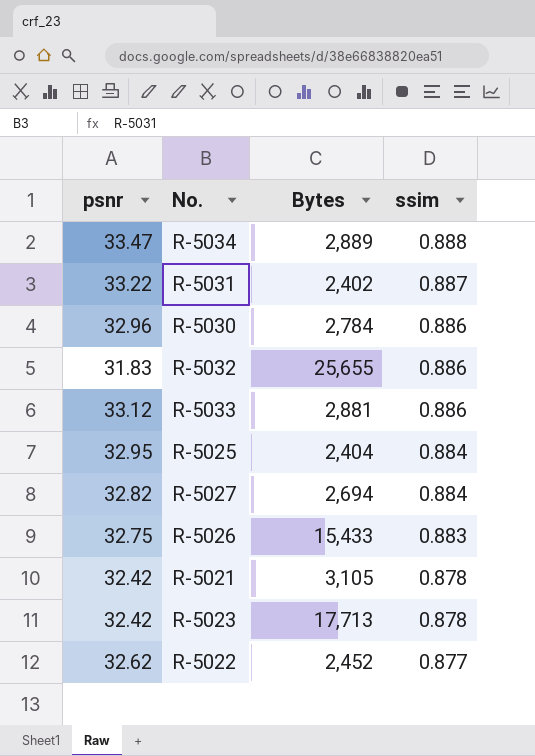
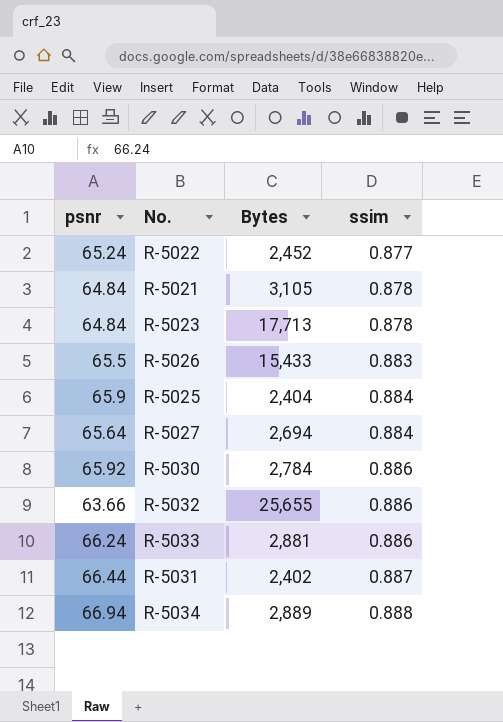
row order: ssim descending -> ssim ascending
R-5022 | psnr: 32.62 -> 65.24
R-5021 | psnr: 32.42 -> 64.84
R-5023 | psnr: 32.42 -> 64.84
R-5026 | psnr: 32.75 -> 65.5
R-5025 | psnr: 32.95 -> 65.9
R-5027 | psnr: 32.82 -> 65.64
R-5030 | psnr: 32.96 -> 65.92
R-5032 | psnr: 31.83 -> 63.66
R-5033 | psnr: 33.12 -> 66.24
R-5031 | psnr: 33.22 -> 66.44
R-5034 | psnr: 33.47 -> 66.94

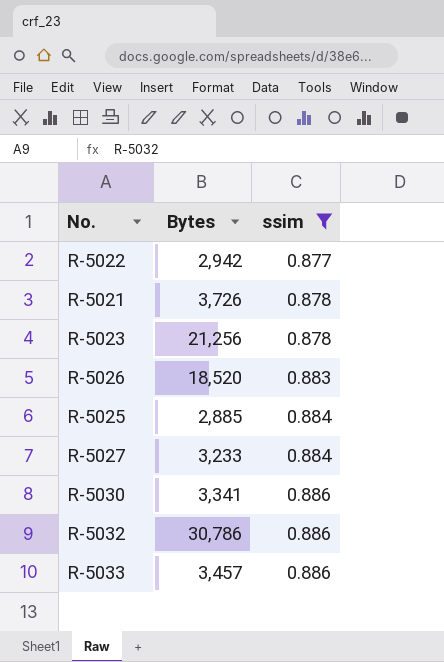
filter: none -> ssim <= 0.886
column psnr | position: 1 -> none
R-5022 | Bytes: 2,452 -> 2,942
R-5021 | Bytes: 3,105 -> 3,726
R-5023 | Bytes: 17,713 -> 21,256
R-5026 | Bytes: 15,433 -> 18,520
R-5025 | Bytes: 2,404 -> 2,885
R-5027 | Bytes: 2,694 -> 3,233
R-5030 | Bytes: 2,784 -> 3,341
R-5032 | Bytes: 25,655 -> 30,786
R-5033 | Bytes: 2,881 -> 3,457

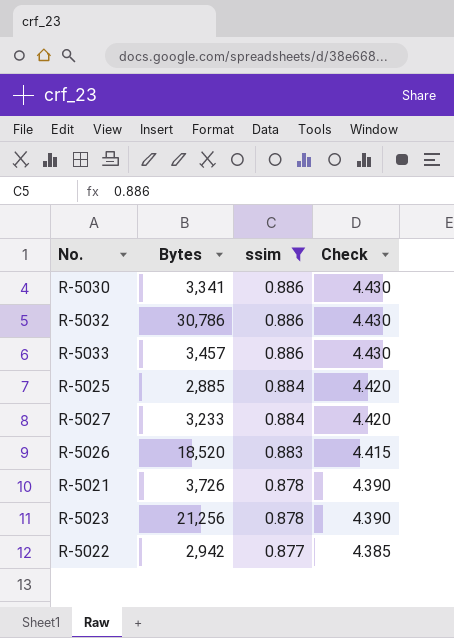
row order: ssim ascending -> ssim descending
column Check | formula: none -> [ssim] * 5

